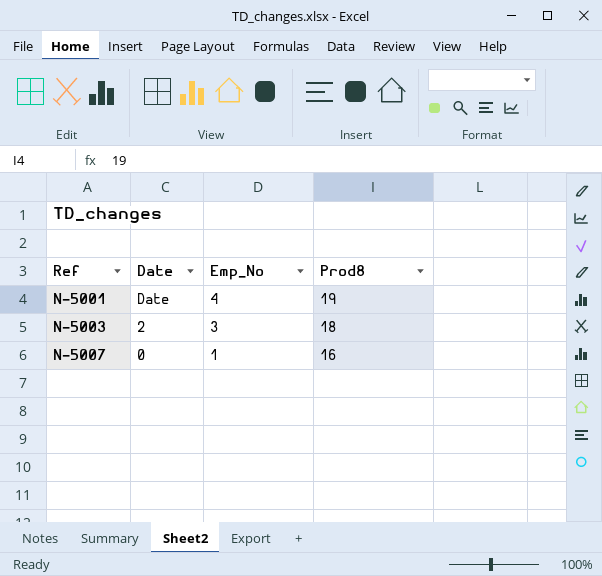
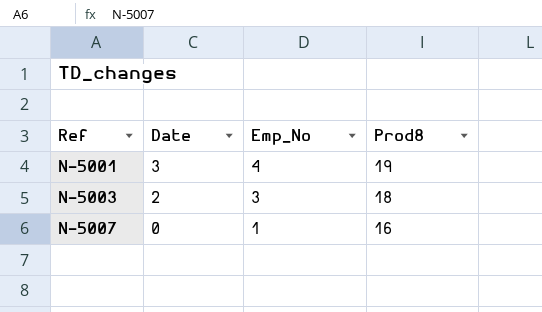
N-5001 | Date: Date -> 3

